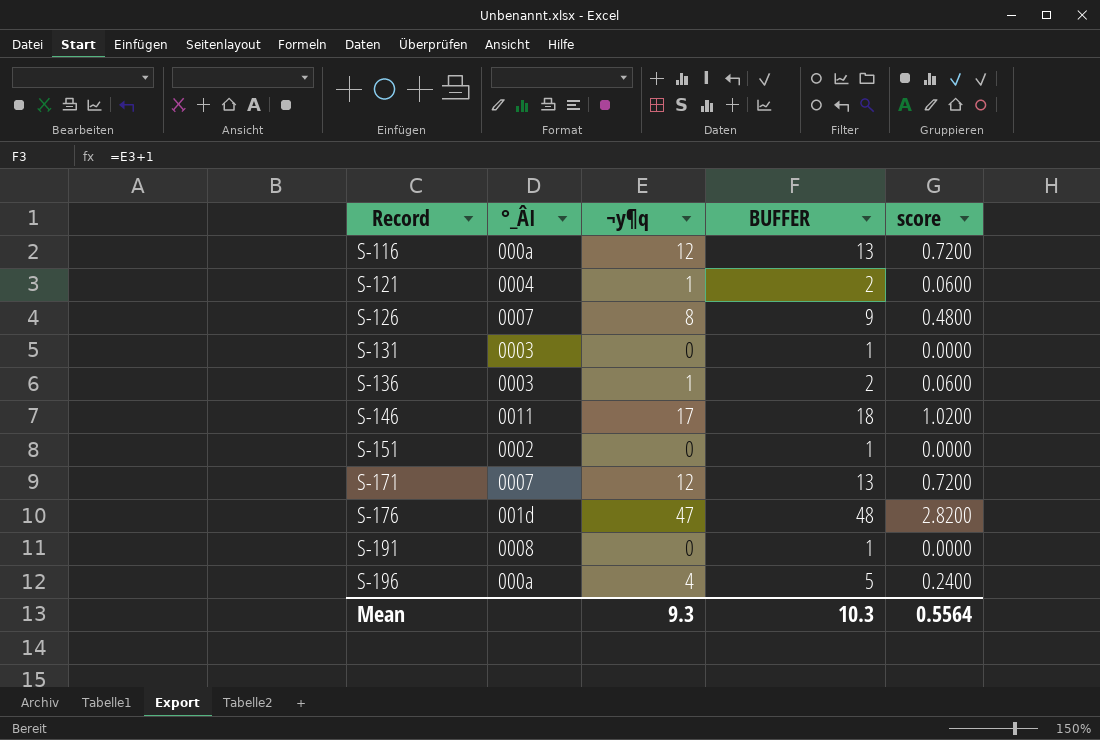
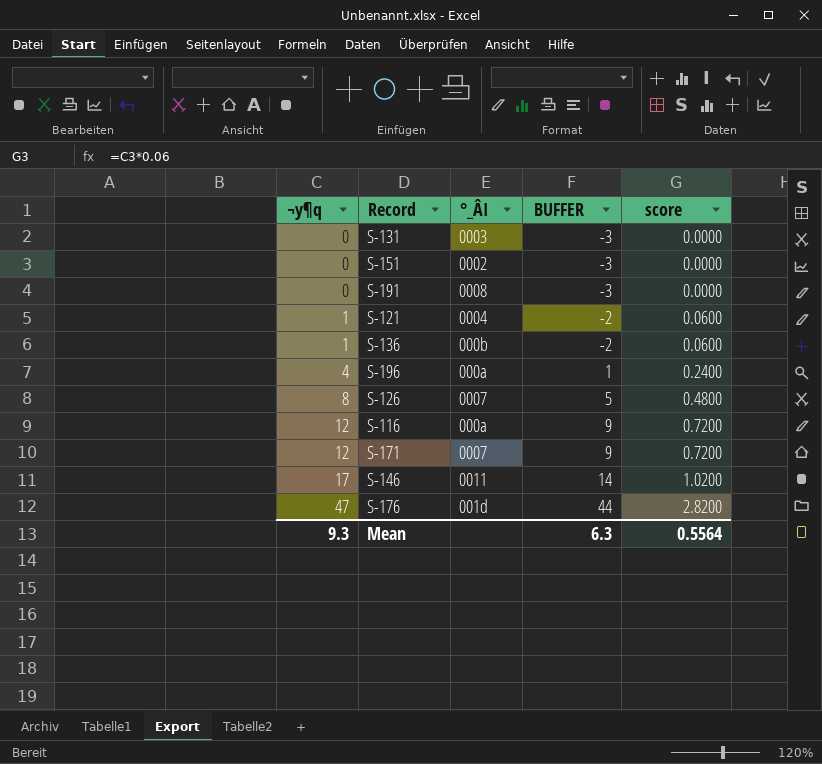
row order: Record ascending -> ¬y¶q ascending
column ¬y¶q | position: 3 -> 1
column BUFFER | formula: [¬y¶q] + 1 -> [¬y¶q] - 3
S-136 | °_ÂI: 0003 -> 000b
Mean | BUFFER: 10.3 -> 6.3

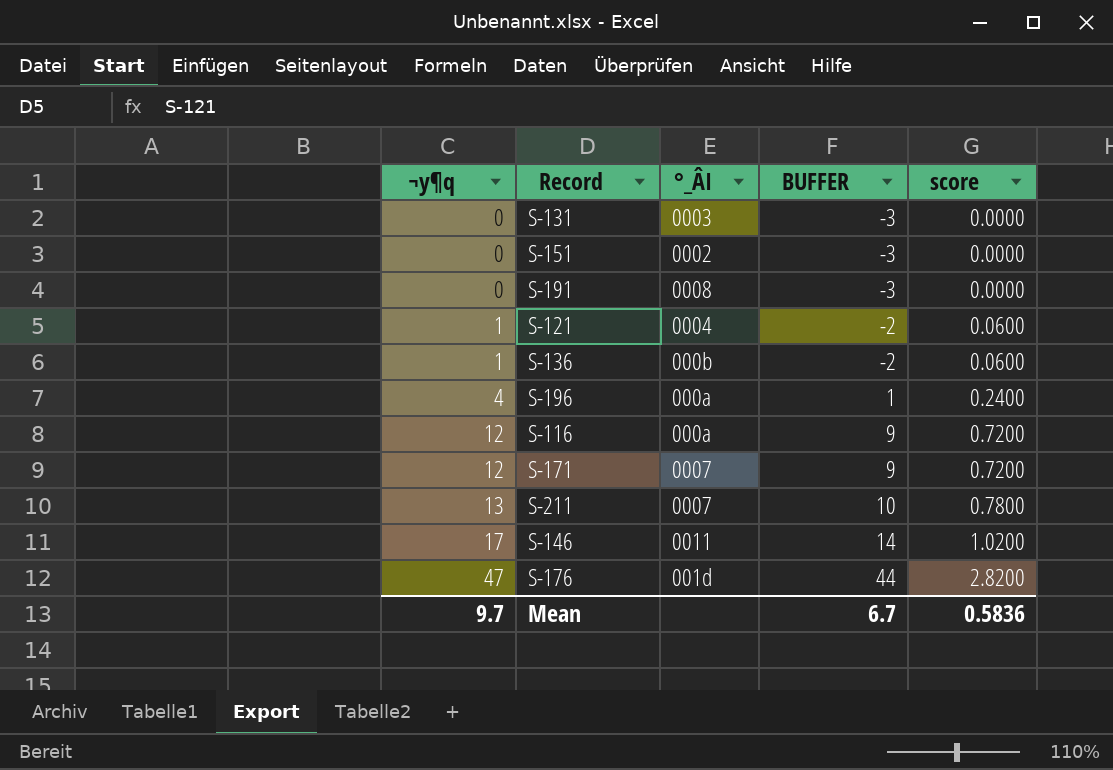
row S-126: 8 | 0007 | 5 | 0.4800 -> none
row S-211: none -> 13 | 0007 | 10 | 0.7800
Mean | ¬y¶q: 9.3 -> 9.7
Mean | BUFFER: 6.3 -> 6.7
Mean | score: 0.5564 -> 0.5836

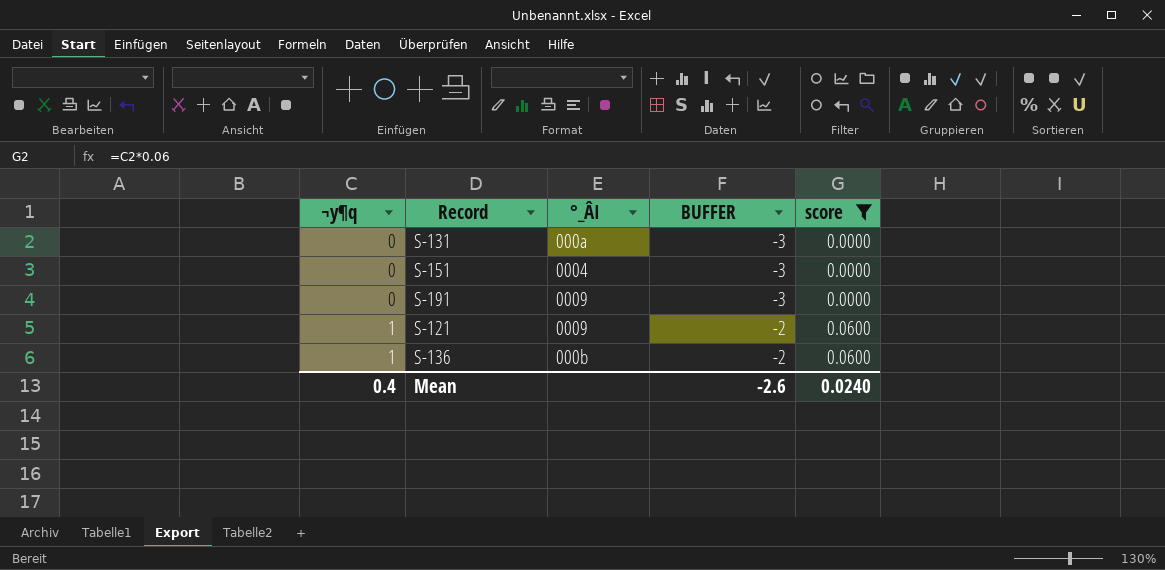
filter: none -> score <= 0.0600
S-131 | °_ÂI: 0003 -> 000a
S-151 | °_ÂI: 0002 -> 0004
S-191 | °_ÂI: 0008 -> 0009
S-121 | °_ÂI: 0004 -> 0009
Mean | ¬y¶q: 9.7 -> 0.4
Mean | BUFFER: 6.7 -> -2.6
Mean | score: 0.5836 -> 0.0240

